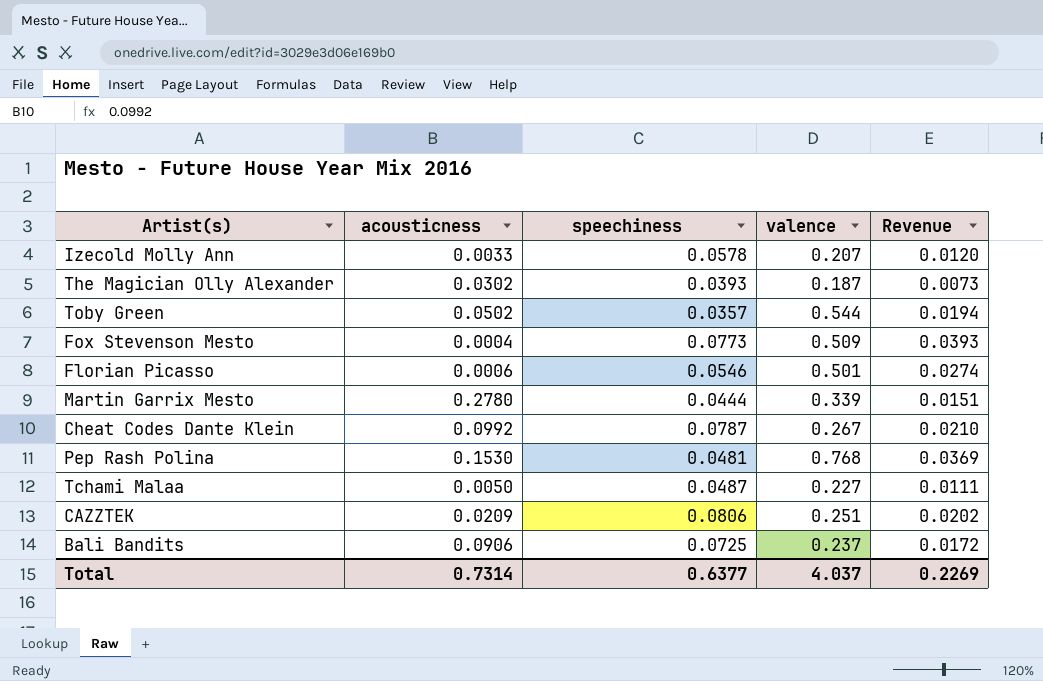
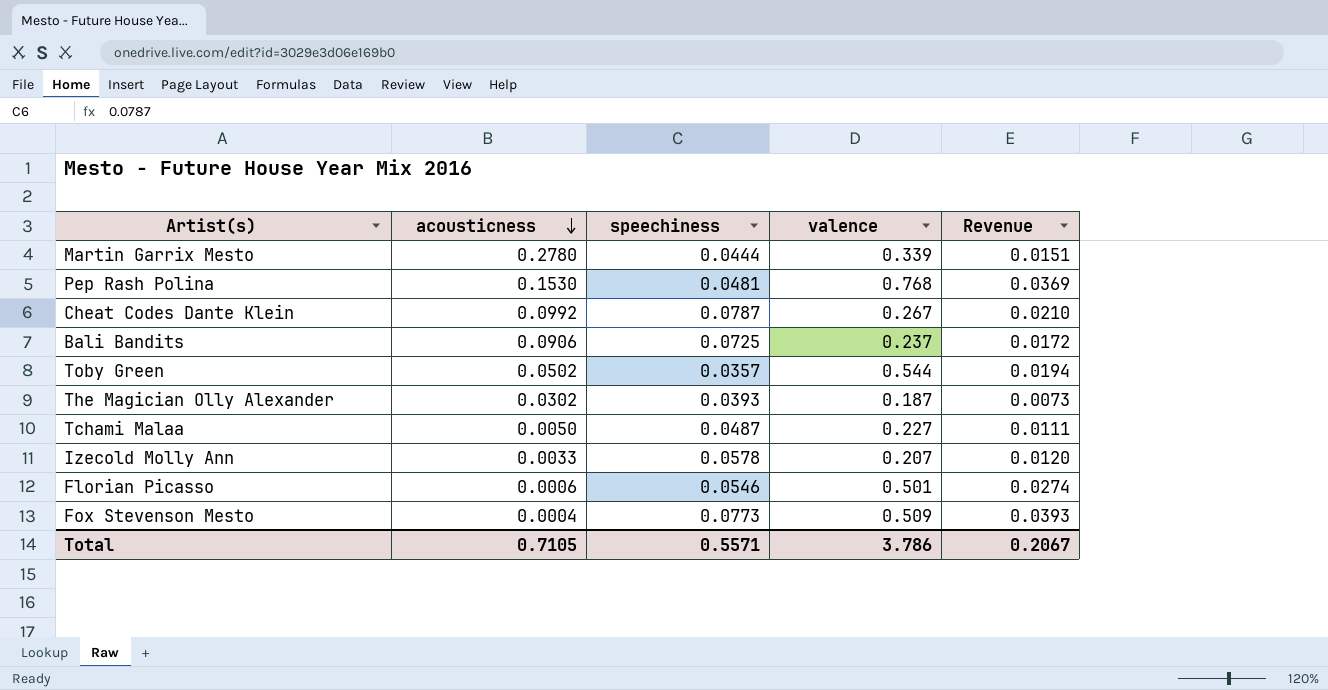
row order: none -> acousticness descending
row CAZZTEK: 0.0209 | 0.0806 | 0.251 | 0.0202 -> none
Total | acousticness: 0.7314 -> 0.7105
Total | speechiness: 0.6377 -> 0.5571
Total | valence: 4.037 -> 3.786
Total | Revenue: 0.2269 -> 0.2067

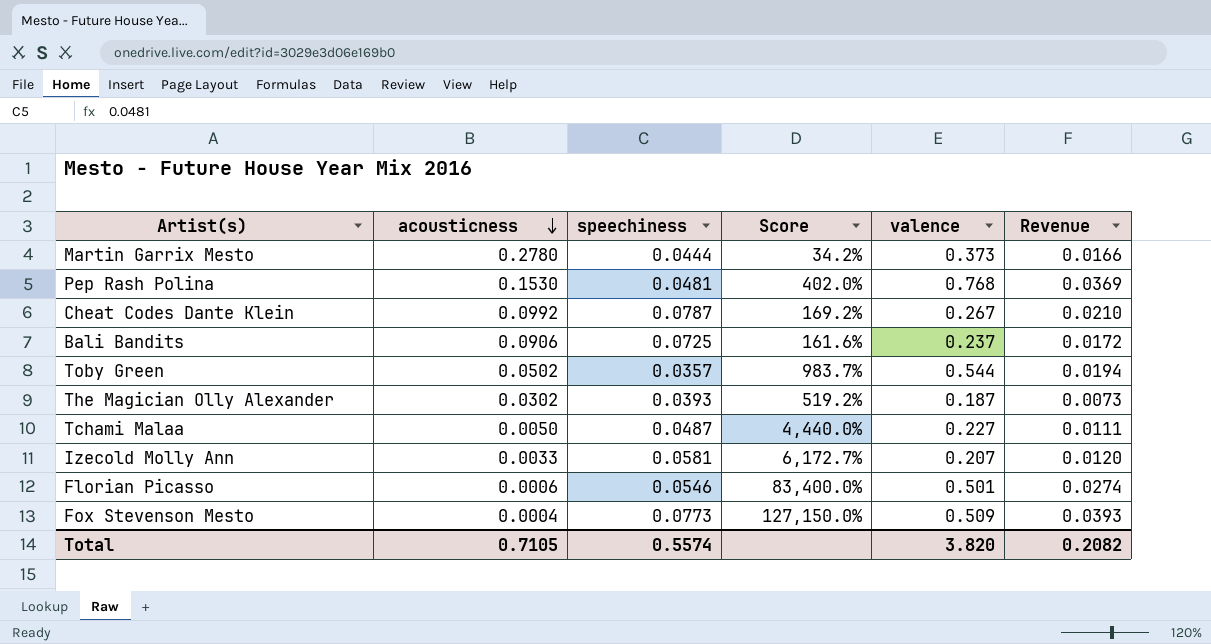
column Score | formula: none -> ([valence] - [acousticness]) / [acousticness]
Martin Garrix Mesto | valence: 0.339 -> 0.373
Martin Garrix Mesto | Revenue: 0.0151 -> 0.0166
Izecold Molly Ann | speechiness: 0.0578 -> 0.0581
Total | speechiness: 0.5571 -> 0.5574
Total | valence: 3.786 -> 3.820
Total | Revenue: 0.2067 -> 0.2082

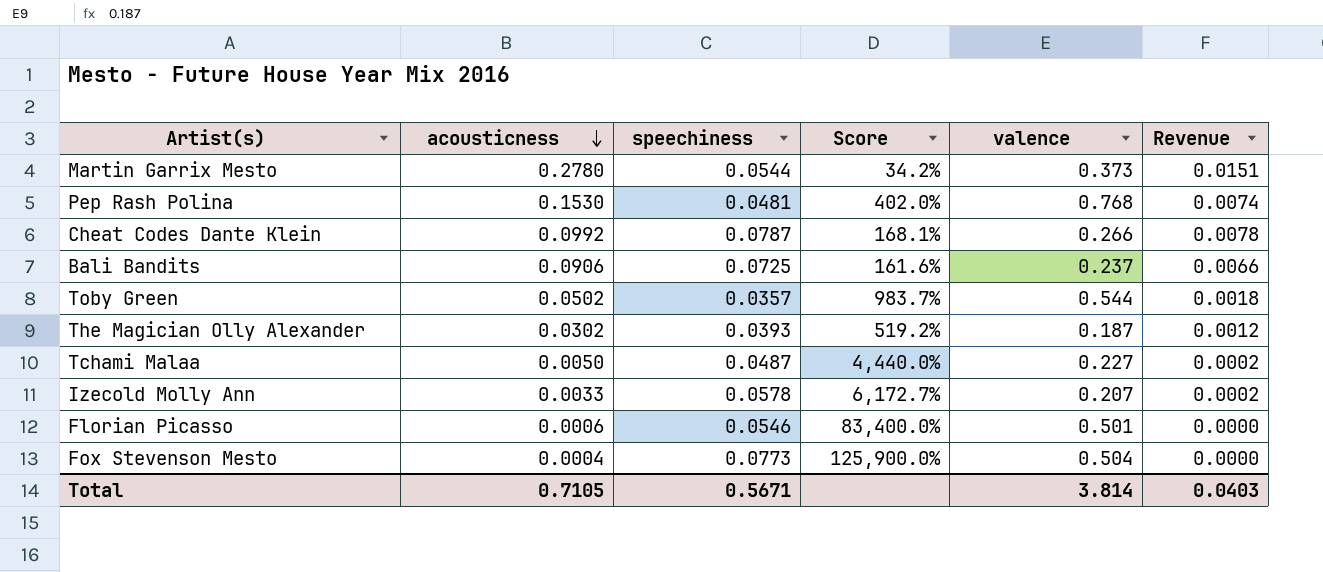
column Revenue | formula: [speechiness] * [valence] -> [acousticness] * [speechiness]
Martin Garrix Mesto | speechiness: 0.0444 -> 0.0544
Cheat Codes Dante Klein | Score: 169.2% -> 168.1%
Cheat Codes Dante Klein | valence: 0.267 -> 0.266
Izecold Molly Ann | speechiness: 0.0581 -> 0.0578
Fox Stevenson Mesto | Score: 127,150.0% -> 125,900.0%
Fox Stevenson Mesto | valence: 0.509 -> 0.504
Total | speechiness: 0.5574 -> 0.5671
Total | valence: 3.820 -> 3.814
Total | Revenue: 0.2082 -> 0.0403

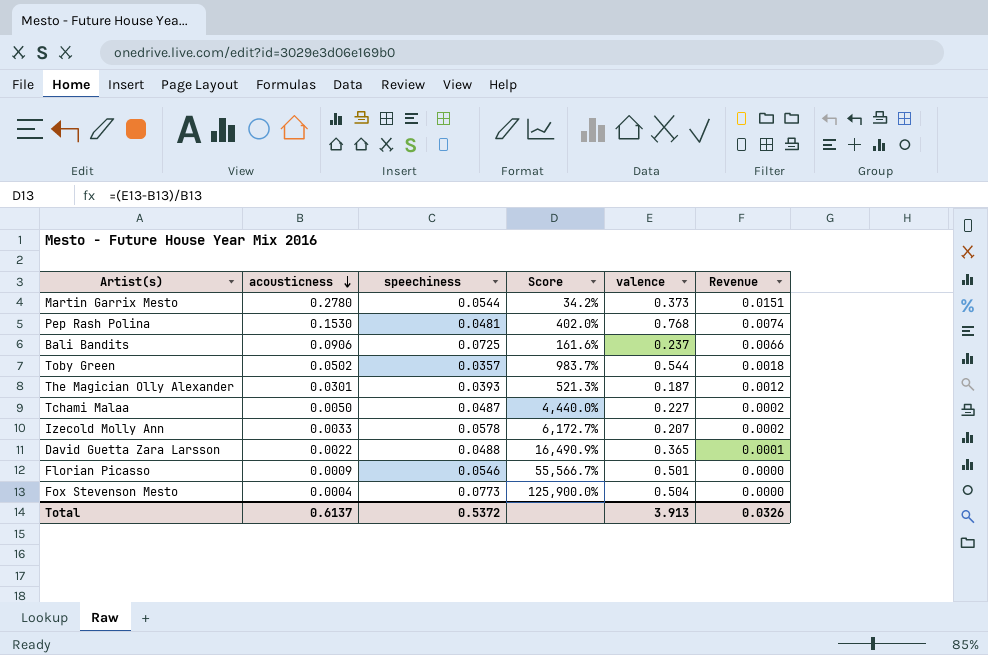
row Cheat Codes Dante Klein: 0.0992 | 0.0787 | 168.1% | 0.266 | 0.0078 -> none
The Magician Olly Alexander | acousticness: 0.0302 -> 0.0301
The Magician Olly Alexander | Score: 519.2% -> 521.3%
row David Guetta Zara Larsson: none -> 0.0022 | 0.0488 | 16,490.9% | 0.365 | 0.0001
Florian Picasso | acousticness: 0.0006 -> 0.0009
Florian Picasso | Score: 83,400.0% -> 55,566.7%
Total | acousticness: 0.7105 -> 0.6137
Total | speechiness: 0.5671 -> 0.5372
Total | valence: 3.814 -> 3.913
Total | Revenue: 0.0403 -> 0.0326

